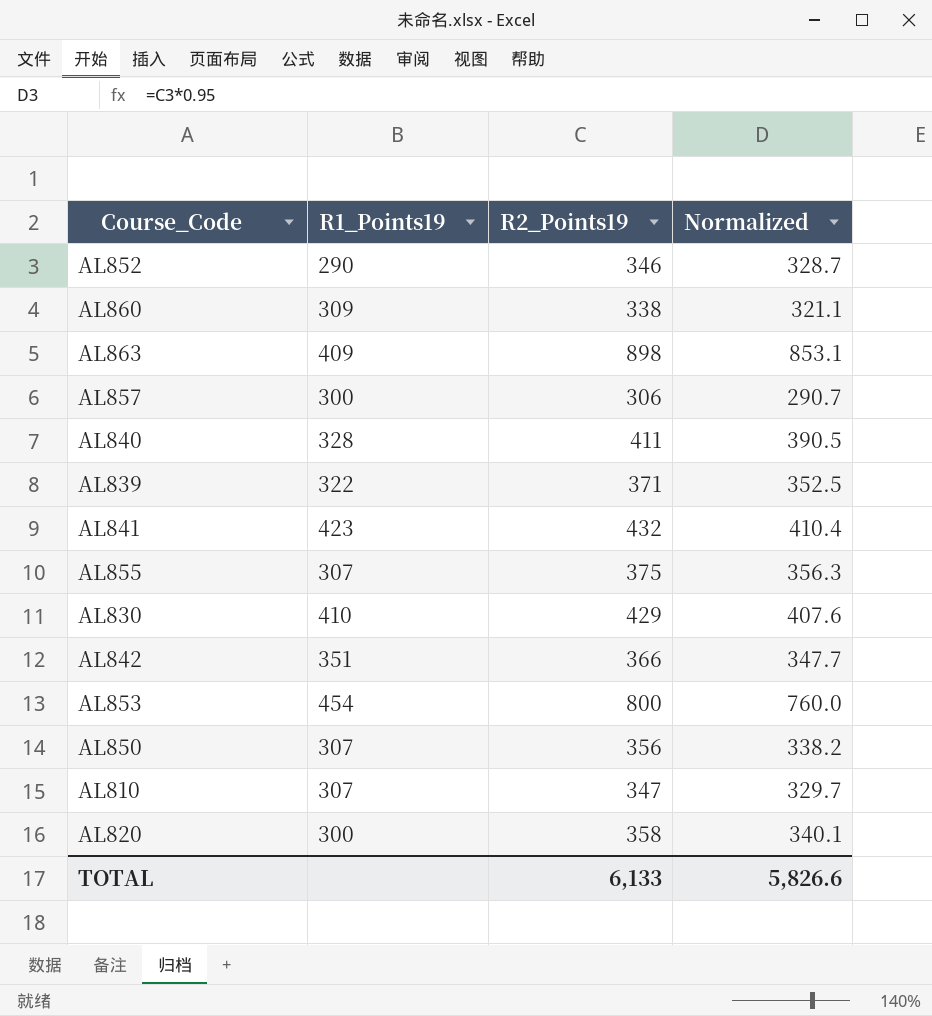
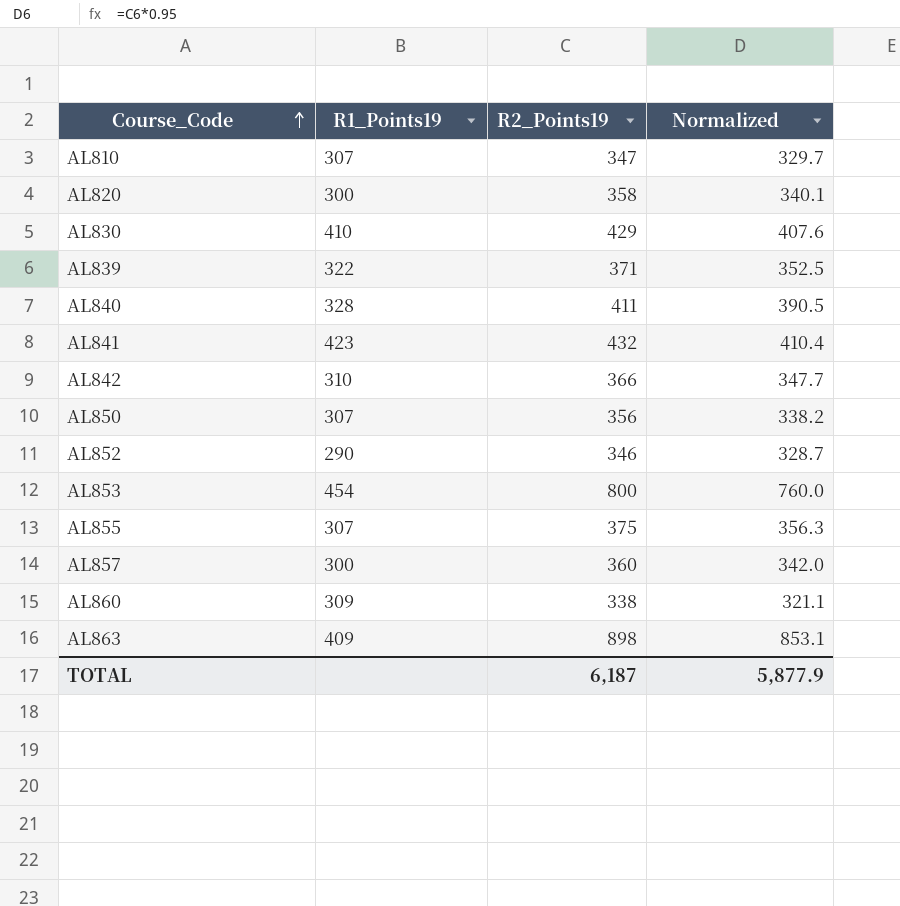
row order: none -> Course_Code ascending
AL842 | R1_Points19: 351 -> 310
AL857 | R2_Points19: 306 -> 360
AL857 | Normalized: 290.7 -> 342.0
TOTAL | R2_Points19: 6,133 -> 6,187
TOTAL | Normalized: 5,826.6 -> 5,877.9

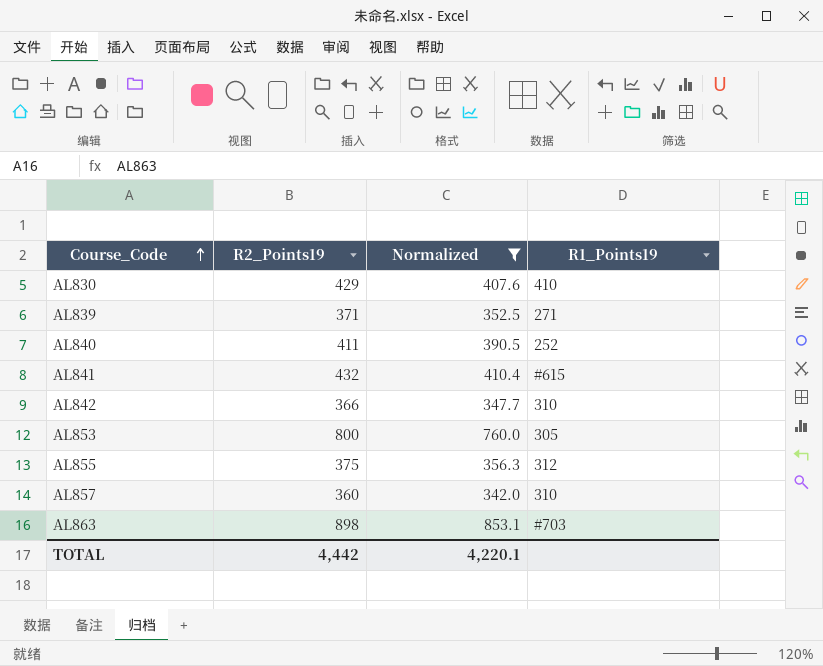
filter: none -> Normalized >= 342.0
column R1_Points19 | position: 2 -> 4
AL839 | R1_Points19: 322 -> 271
AL840 | R1_Points19: 328 -> 252
AL841 | R1_Points19: 423 -> #615
AL853 | R1_Points19: 454 -> 305
AL855 | R1_Points19: 307 -> 312
AL857 | R1_Points19: 300 -> 310
AL863 | R1_Points19: 409 -> #703
TOTAL | R2_Points19: 6,187 -> 4,442
TOTAL | Normalized: 5,877.9 -> 4,220.1

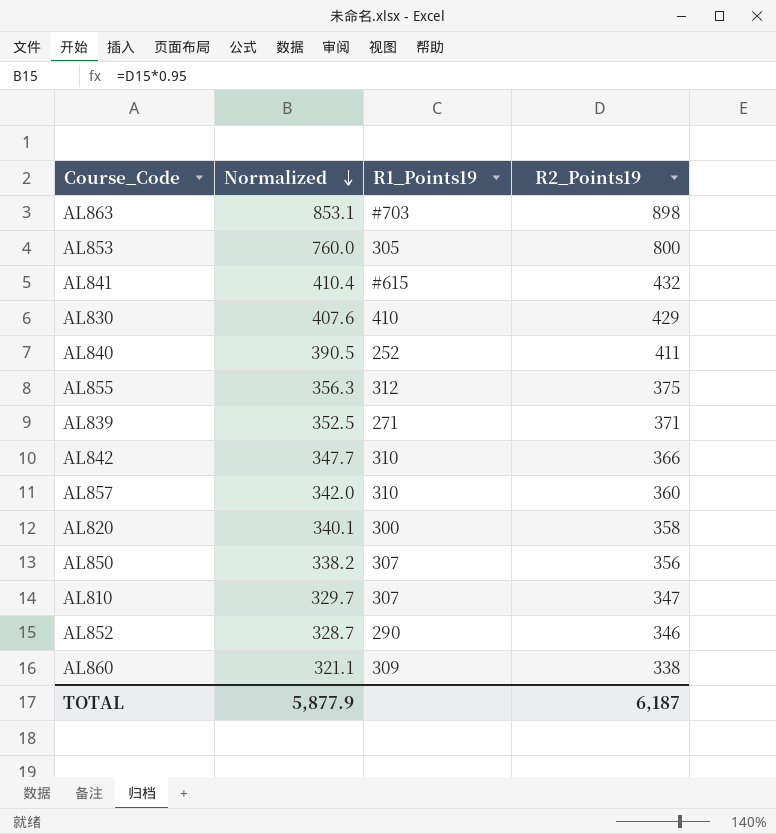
filter: Normalized >= 342.0 -> none
row order: Course_Code ascending -> Normalized descending
column R2_Points19 | position: 2 -> 4
TOTAL | Normalized: 4,220.1 -> 5,877.9
TOTAL | R2_Points19: 4,442 -> 6,187

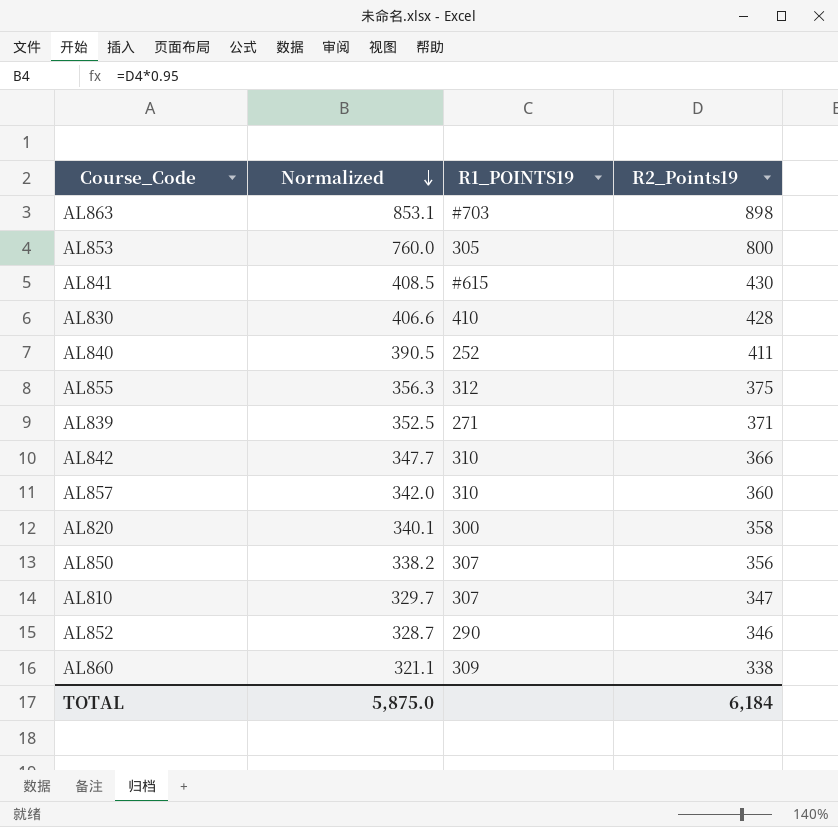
column name: R1_Points19 -> R1_POINTS19
AL841 | Normalized: 410.4 -> 408.5
AL841 | R2_Points19: 432 -> 430
AL830 | Normalized: 407.6 -> 406.6
AL830 | R2_Points19: 429 -> 428
TOTAL | Normalized: 5,877.9 -> 5,875.0
TOTAL | R2_Points19: 6,187 -> 6,184

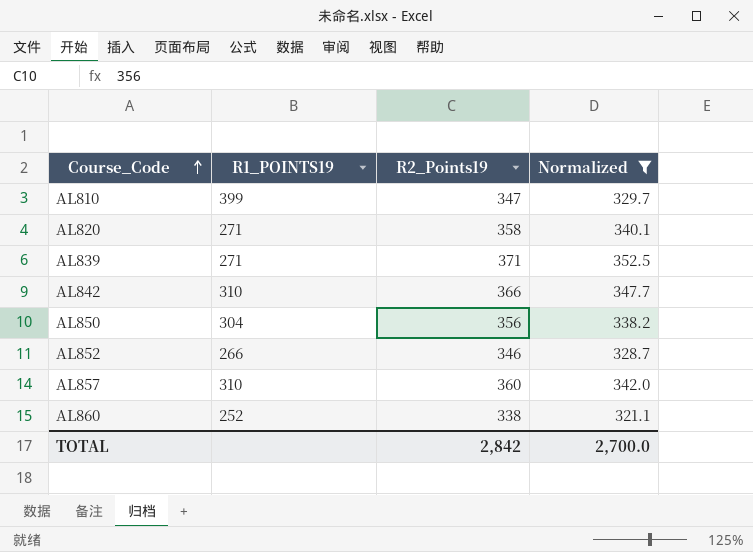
filter: none -> Normalized <= 352.5
row order: Normalized descending -> Course_Code ascending
column Normalized | position: 2 -> 4
AL810 | R1_POINTS19: 307 -> 399
AL820 | R1_POINTS19: 300 -> 271
AL850 | R1_POINTS19: 307 -> 304
AL852 | R1_POINTS19: 290 -> 266
AL860 | R1_POINTS19: 309 -> 252
TOTAL | R2_Points19: 6,184 -> 2,842
TOTAL | Normalized: 5,875.0 -> 2,700.0

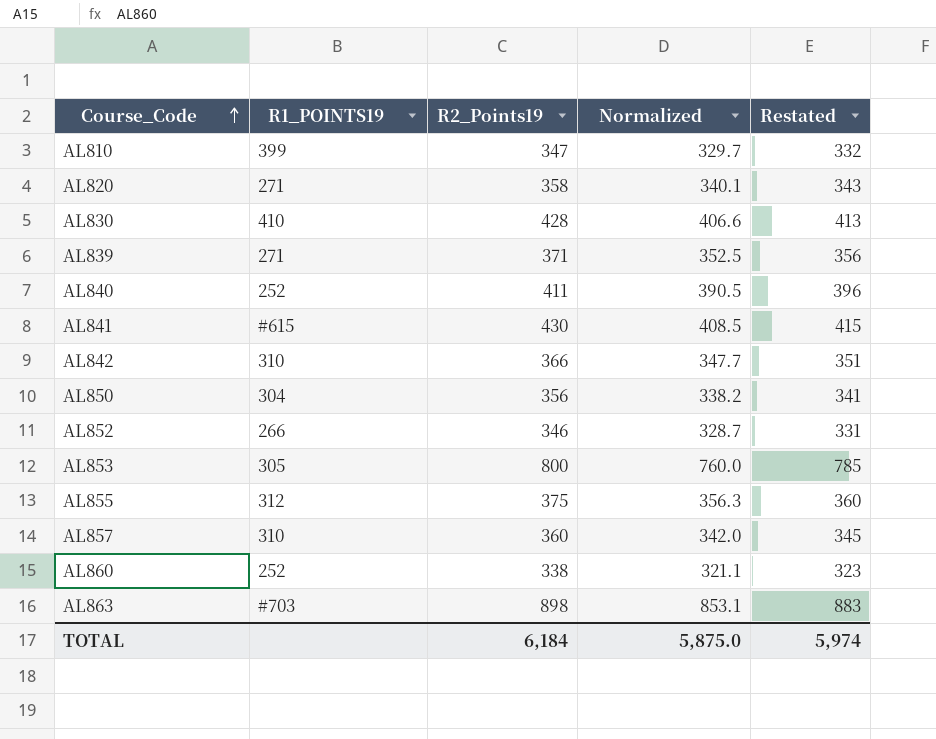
filter: Normalized <= 352.5 -> none
column Restated | formula: none -> [R2_Points19] - 15
TOTAL | R2_Points19: 2,842 -> 6,184
TOTAL | Normalized: 2,700.0 -> 5,875.0

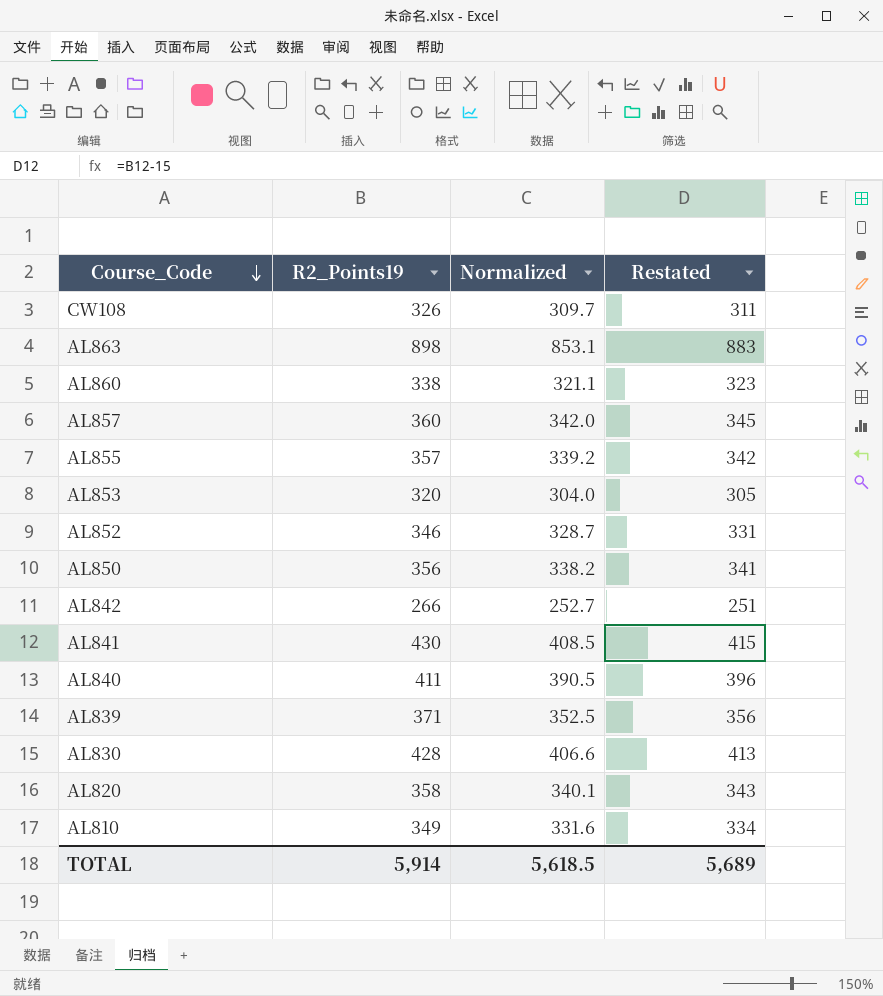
row order: Course_Code ascending -> Course_Code descending
column R1_POINTS19 | position: 2 -> none
row CW108: none -> 326 | 309.7 | 311
AL855 | R2_Points19: 375 -> 357
AL855 | Normalized: 356.3 -> 339.2
AL855 | Restated: 360 -> 342
AL853 | R2_Points19: 800 -> 320
AL853 | Normalized: 760.0 -> 304.0
AL853 | Restated: 785 -> 305
AL842 | R2_Points19: 366 -> 266
AL842 | Normalized: 347.7 -> 252.7
AL842 | Restated: 351 -> 251
AL810 | R2_Points19: 347 -> 349
AL810 | Normalized: 329.7 -> 331.6
AL810 | Restated: 332 -> 334
TOTAL | R2_Points19: 6,184 -> 5,914
TOTAL | Normalized: 5,875.0 -> 5,618.5
TOTAL | Restated: 5,974 -> 5,689

